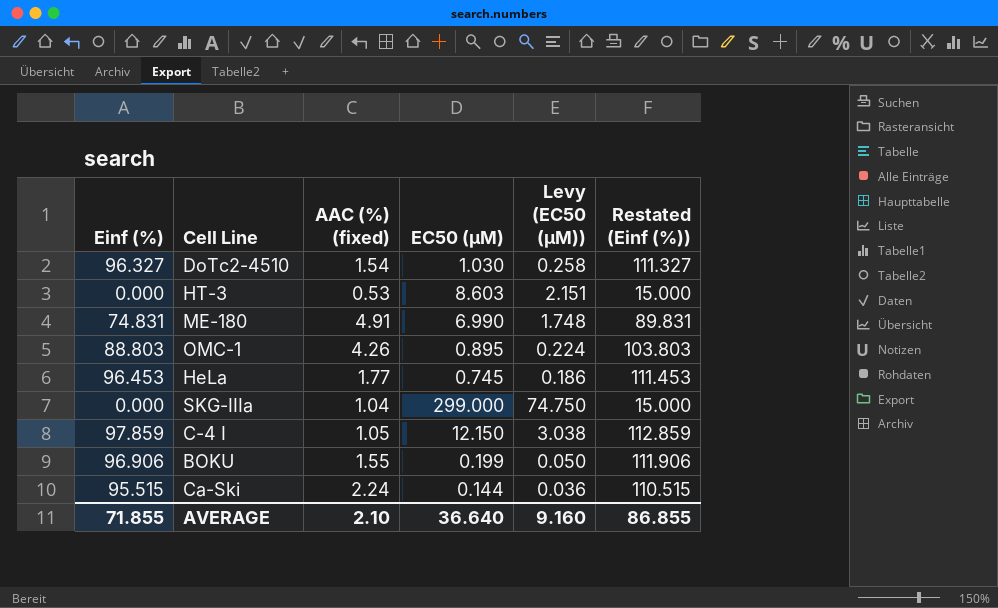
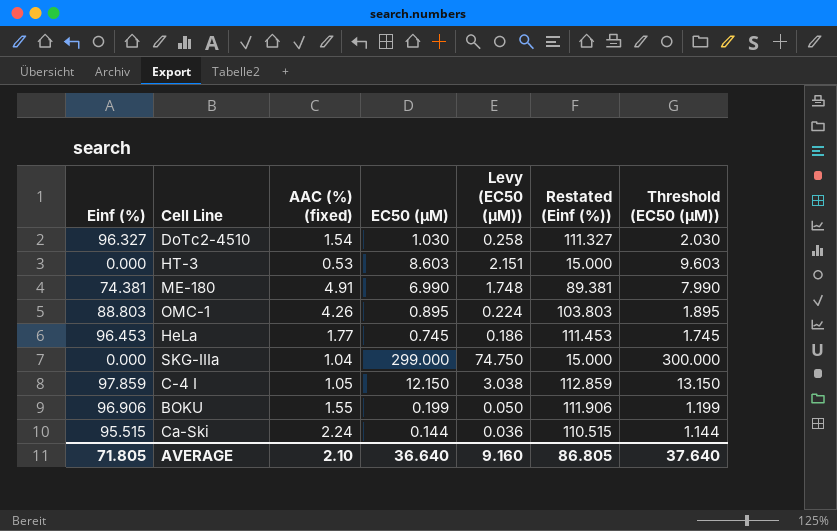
column Threshold (EC50 (µM)) | formula: none -> [EC50 (µM)] + 1
ME-180 | Einf (%): 74.831 -> 74.381
ME-180 | Restated (Einf (%)): 89.831 -> 89.381
AVERAGE | Einf (%): 71.855 -> 71.805
AVERAGE | Restated (Einf (%)): 86.855 -> 86.805

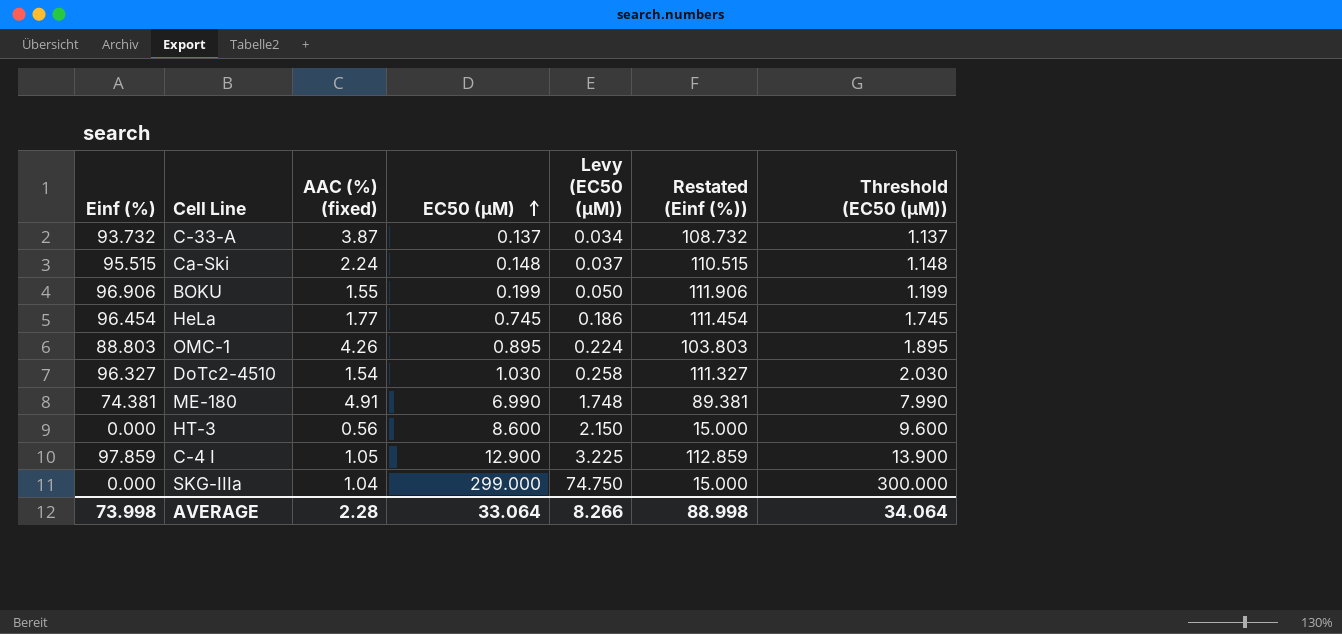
row order: none -> EC50 (µM) ascending
row C-33-A: none -> 93.732 | 3.87 | 0.137 | 0.034 | 108.732 | 1.137
Ca-Ski | EC50 (µM): 0.144 -> 0.148
Ca-Ski | Levy (EC50 (µM)): 0.036 -> 0.037
Ca-Ski | Threshold (EC50 (µM)): 1.144 -> 1.148
HeLa | Einf (%): 96.453 -> 96.454
HeLa | Restated (Einf (%)): 111.453 -> 111.454
HT-3 | AAC (%) (fixed): 0.53 -> 0.56
HT-3 | EC50 (µM): 8.603 -> 8.600
HT-3 | Levy (EC50 (µM)): 2.151 -> 2.150
HT-3 | Threshold (EC50 (µM)): 9.603 -> 9.600
C-4 I | EC50 (µM): 12.150 -> 12.900
C-4 I | Levy (EC50 (µM)): 3.038 -> 3.225
C-4 I | Threshold (EC50 (µM)): 13.150 -> 13.900
AVERAGE | Einf (%): 71.805 -> 73.998
AVERAGE | AAC (%) (fixed): 2.10 -> 2.28
AVERAGE | EC50 (µM): 36.640 -> 33.064
AVERAGE | Levy (EC50 (µM)): 9.160 -> 8.266
AVERAGE | Restated (Einf (%)): 86.805 -> 88.998
AVERAGE | Threshold (EC50 (µM)): 37.640 -> 34.064

